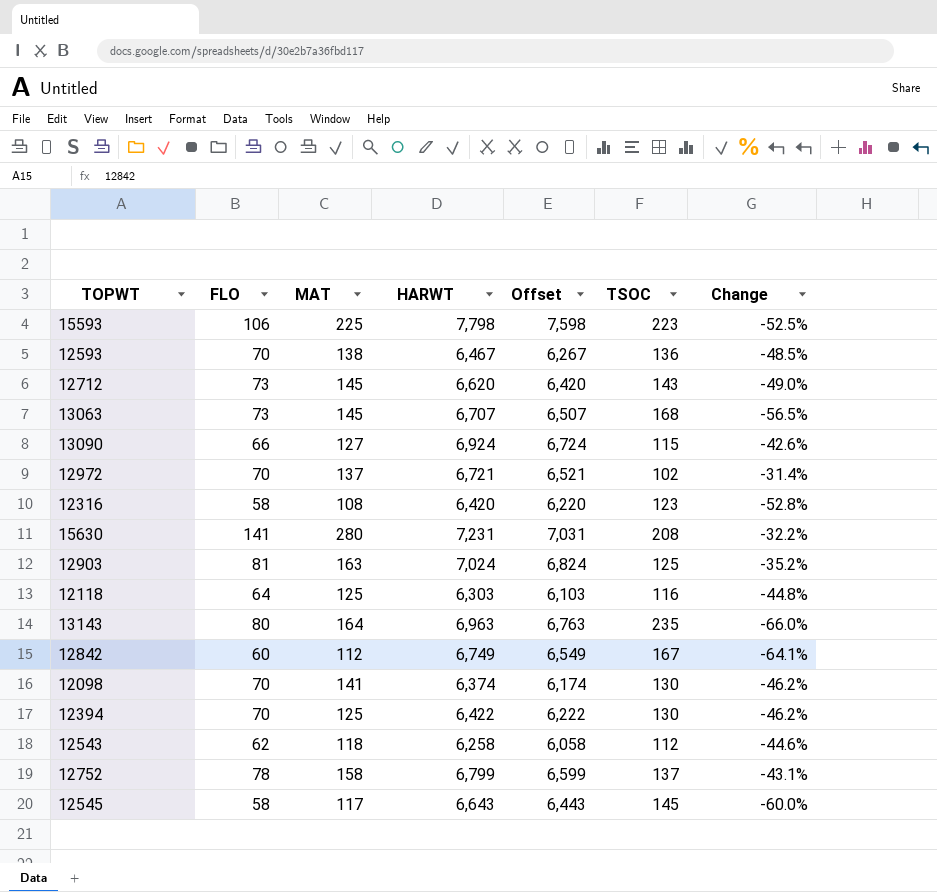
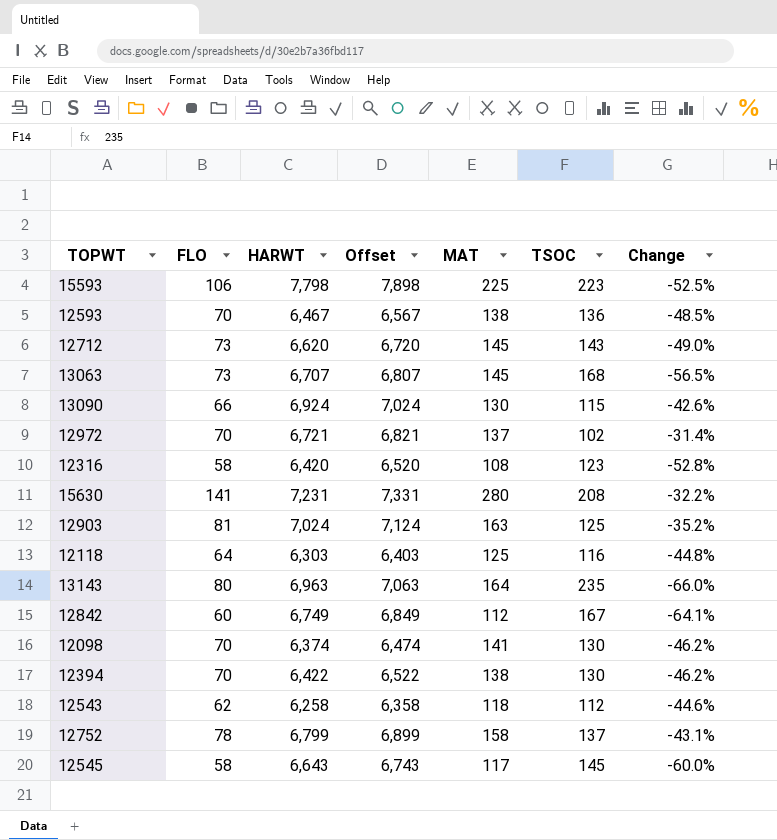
column Offset | formula: [HARWT] - 200 -> [HARWT] + 100
column MAT | position: 3 -> 5
13090 | MAT: 127 -> 130
12394 | MAT: 125 -> 138

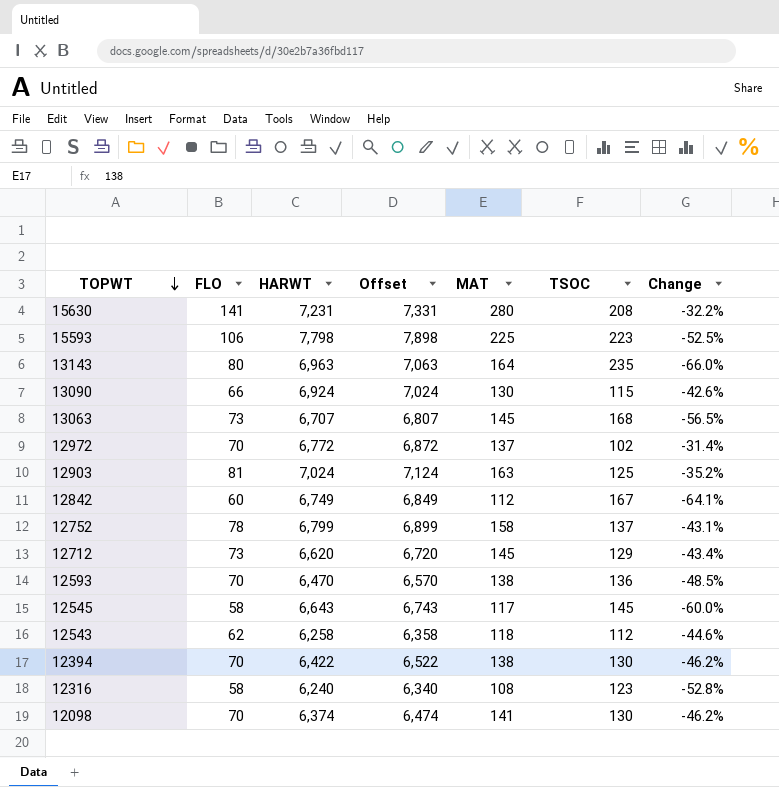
row order: none -> TOPWT descending
row 12118: 64 | 6,303 | 6,403 | 125 | 116 | -44.8% -> none
12972 | HARWT: 6,721 -> 6,772
12972 | Offset: 6,821 -> 6,872
12712 | TSOC: 143 -> 129
12712 | Change: -49.0% -> -43.4%
12593 | HARWT: 6,467 -> 6,470
12593 | Offset: 6,567 -> 6,570
12316 | HARWT: 6,420 -> 6,240
12316 | Offset: 6,520 -> 6,340

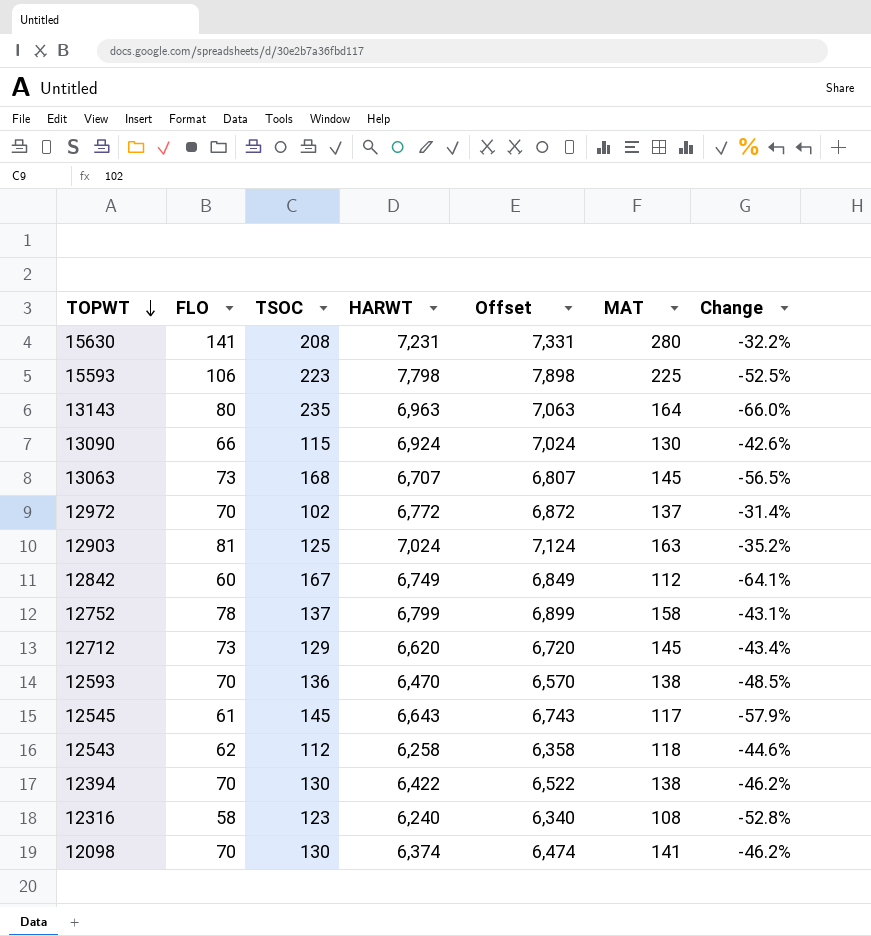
column TSOC | position: 6 -> 3
12545 | FLO: 58 -> 61
12545 | Change: -60.0% -> -57.9%

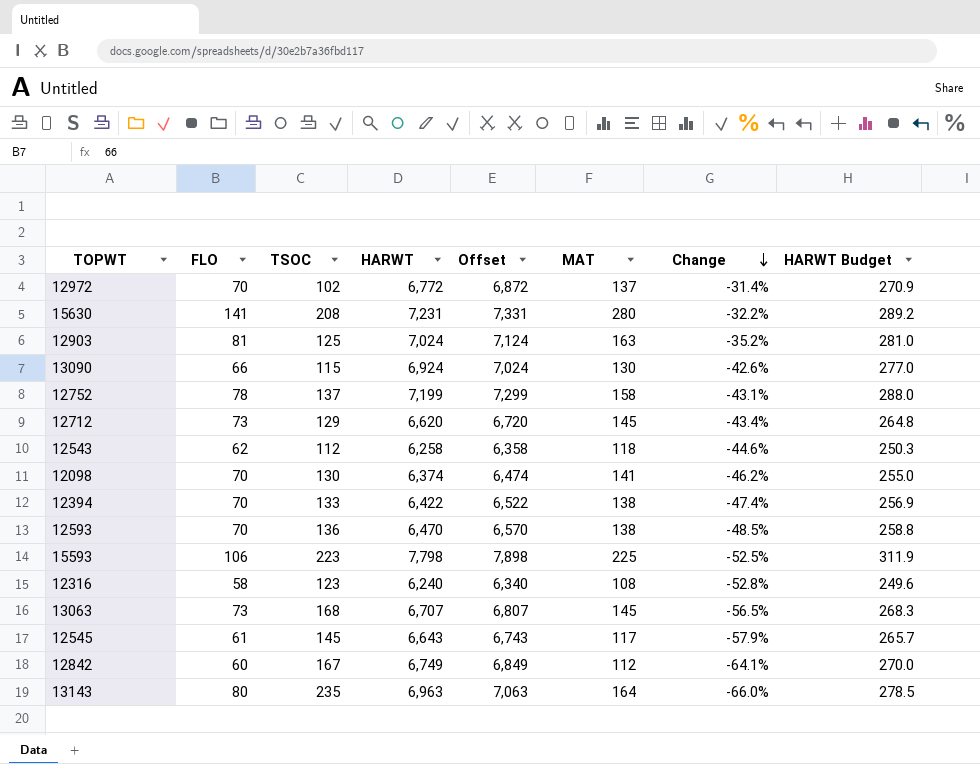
row order: TOPWT descending -> Change descending
column HARWT Budget | formula: none -> [HARWT] * 0.04
12752 | HARWT: 6,799 -> 7,199
12752 | Offset: 6,899 -> 7,299
12394 | TSOC: 130 -> 133
12394 | Change: -46.2% -> -47.4%

